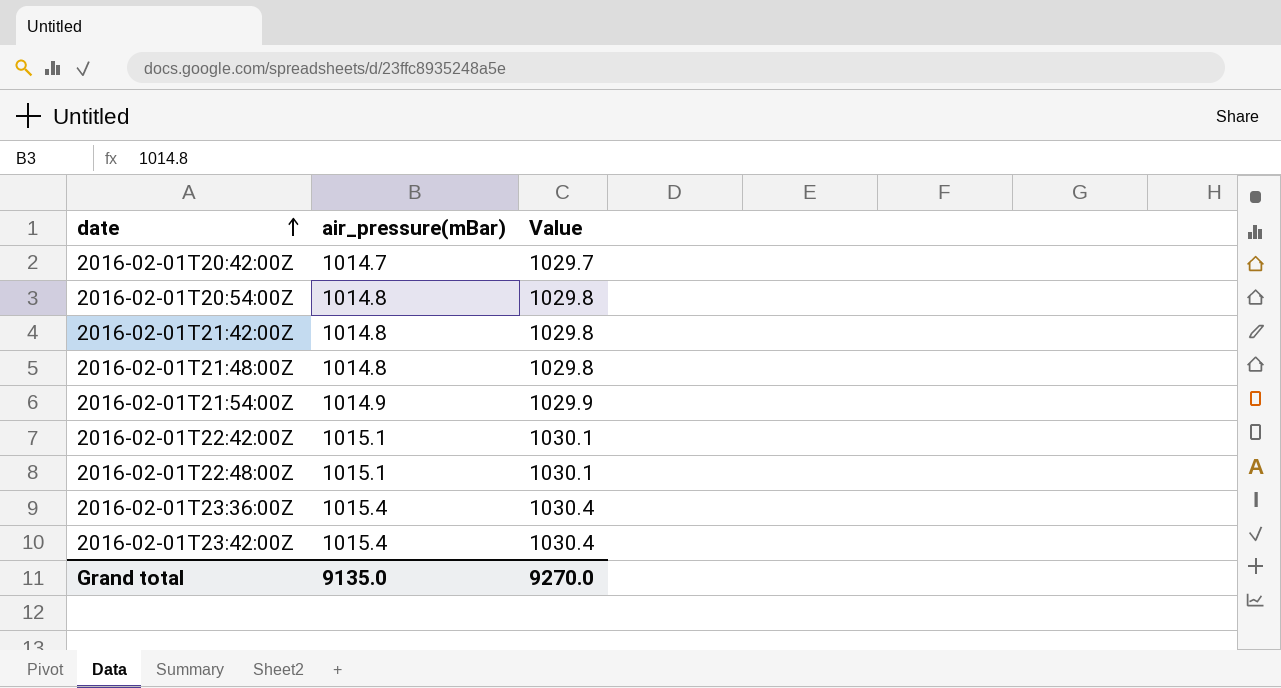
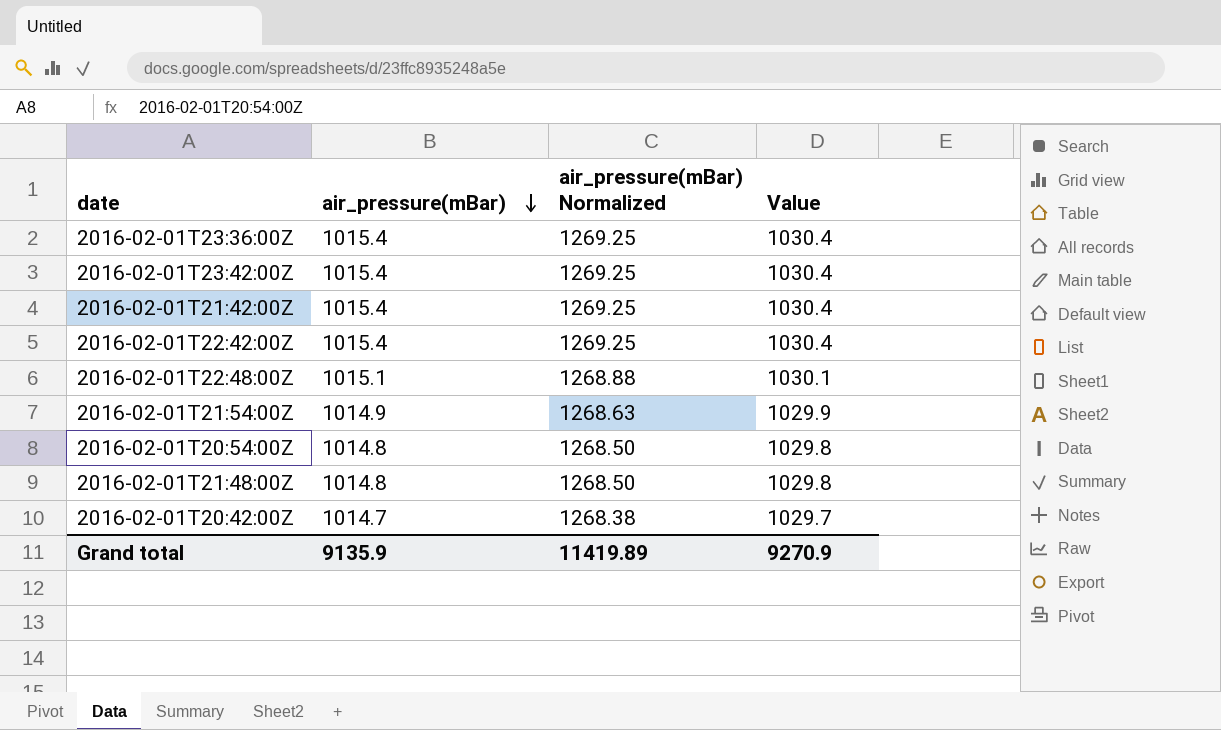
row order: date ascending -> air_pressure(mBar) descending
column air_pressure(mBar) Normalized | formula: none -> [air_pressure(mBar)] * 1.25
2016-02-01T21:42:00Z | air_pressure(mBar): 1014.8 -> 1015.4
2016-02-01T21:42:00Z | Value: 1029.8 -> 1030.4
2016-02-01T22:42:00Z | air_pressure(mBar): 1015.1 -> 1015.4
2016-02-01T22:42:00Z | Value: 1030.1 -> 1030.4
Grand total | air_pressure(mBar): 9135.0 -> 9135.9
Grand total | Value: 9270.0 -> 9270.9

